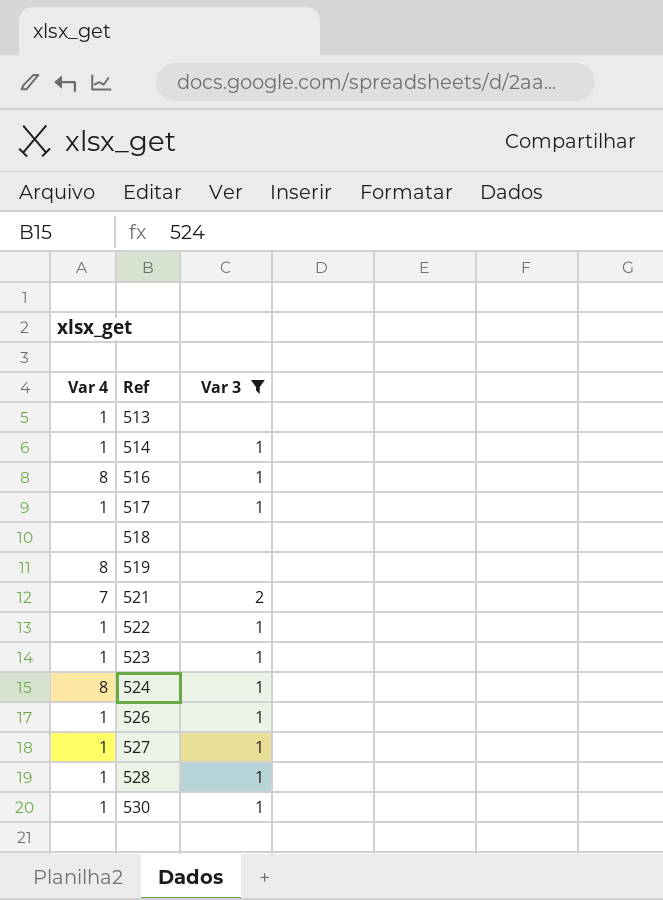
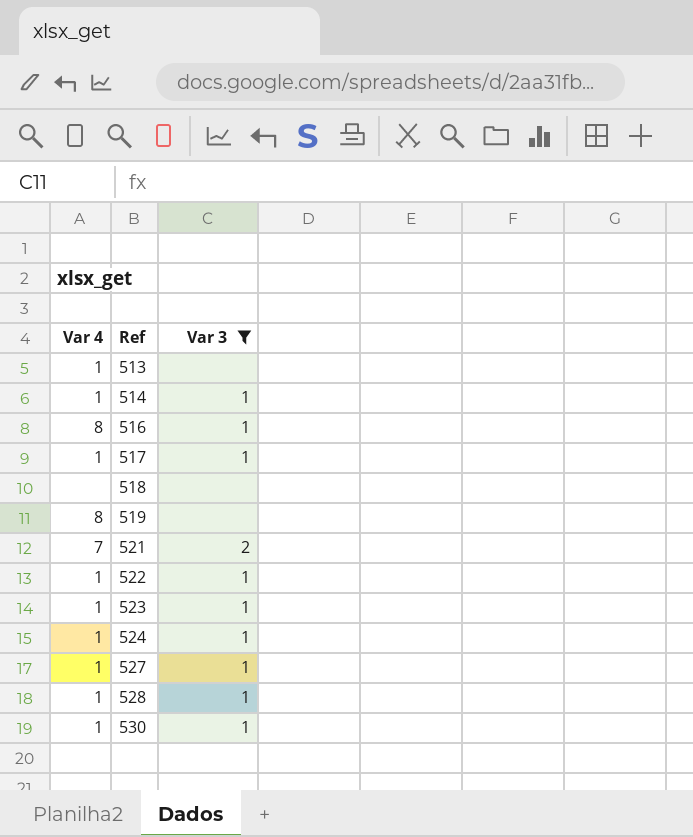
row 526: 1 | 1 -> none
524 | Var 4: 8 -> 1

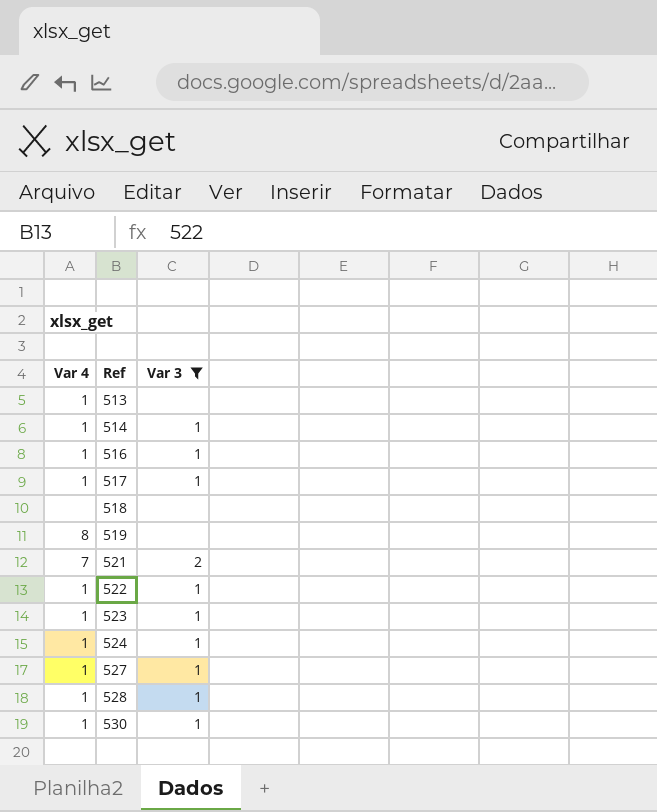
516 | Var 4: 8 -> 1

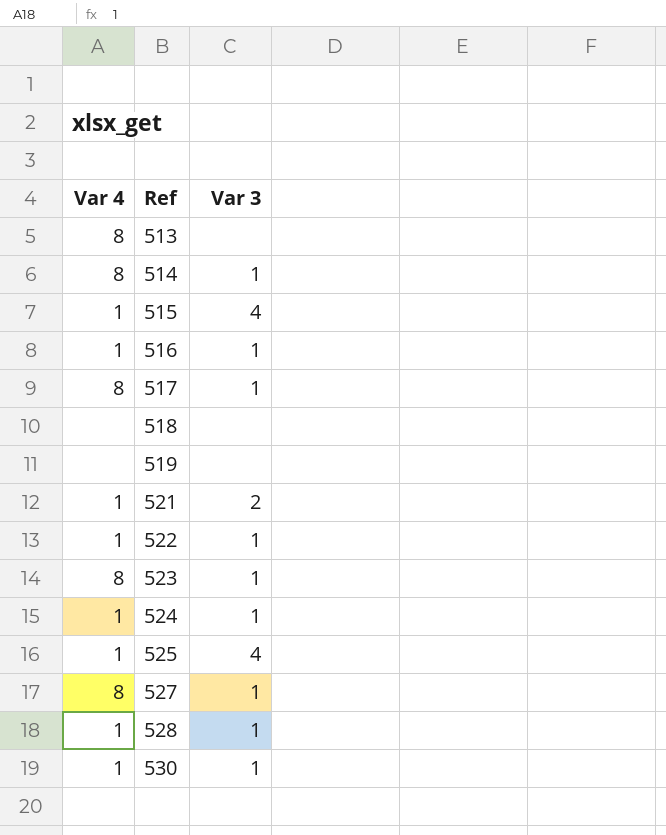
filter: Var 3 != 4 -> none
513 | Var 4: 1 -> 8
514 | Var 4: 1 -> 8
517 | Var 4: 1 -> 8
519 | Var 4: 8 -> none
521 | Var 4: 7 -> 1
523 | Var 4: 1 -> 8
527 | Var 4: 1 -> 8

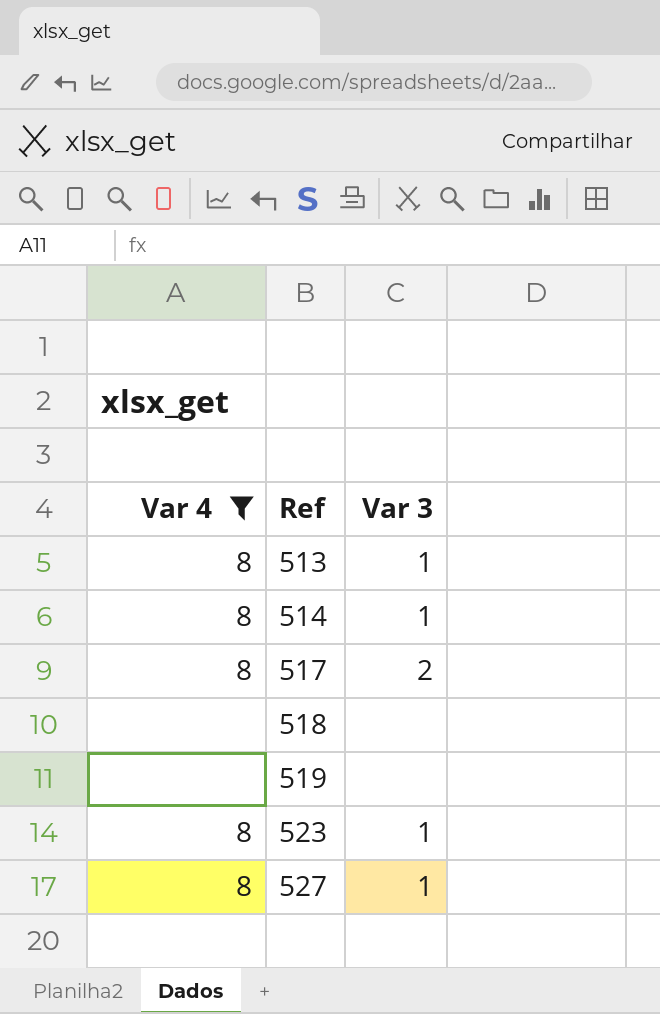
filter: none -> Var 4 != 1
513 | Var 3: none -> 1
517 | Var 3: 1 -> 2

